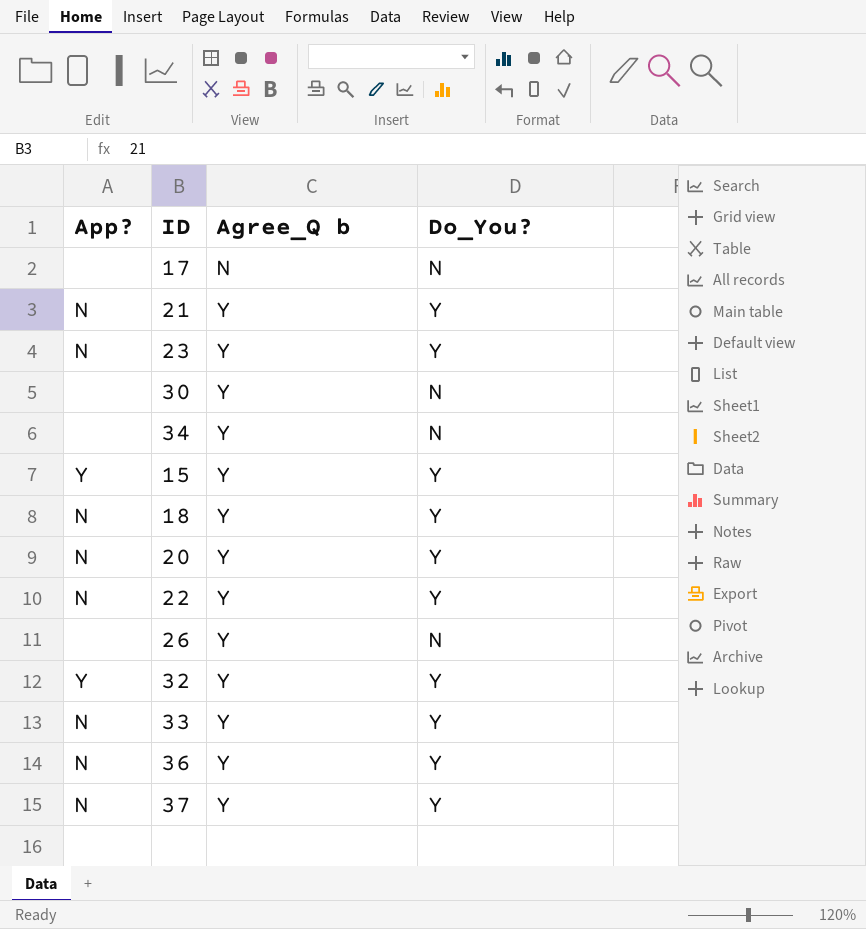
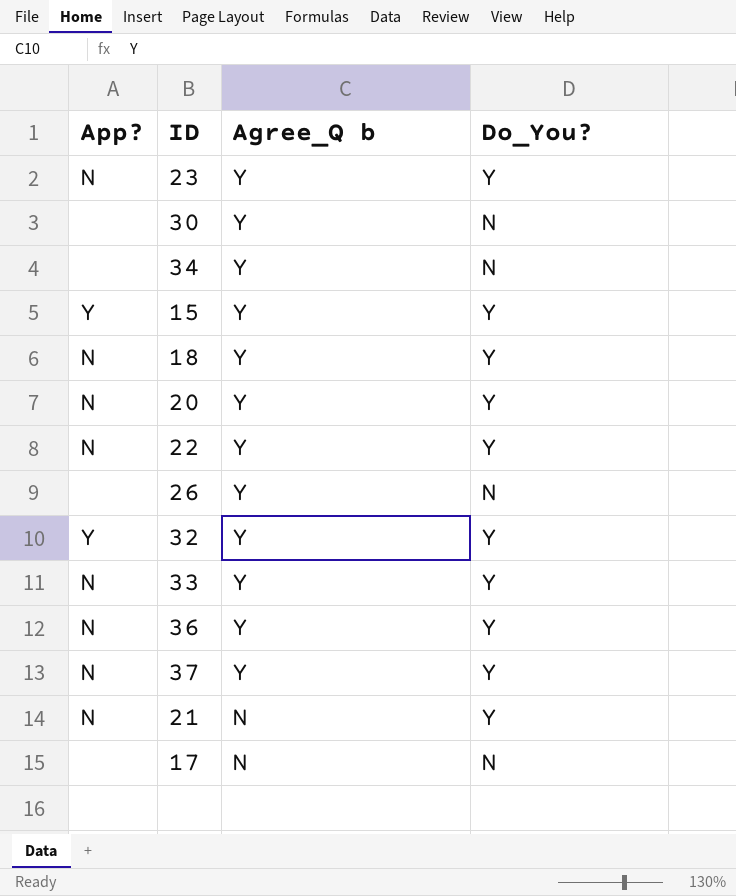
row order: Agree_Q b ascending -> Agree_Q b descending
21 | Agree_Q b: Y -> N

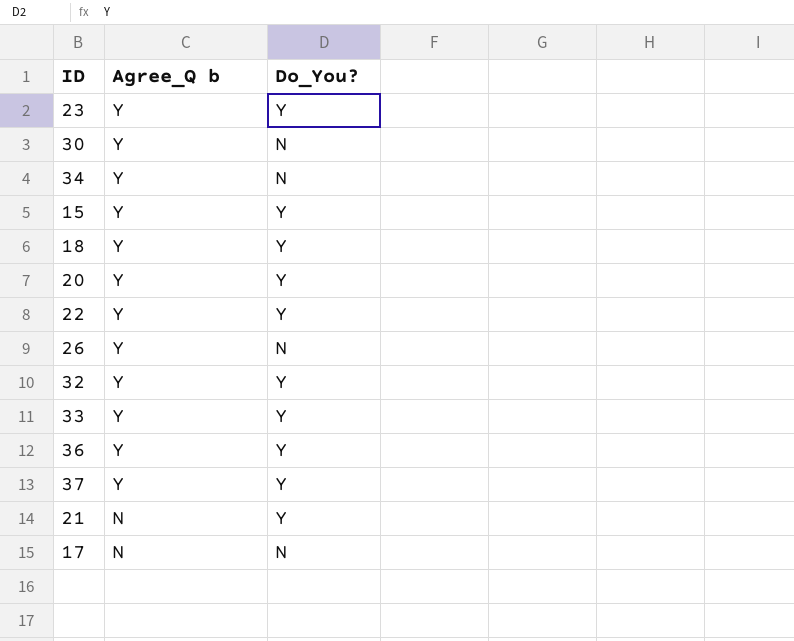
column App? | position: 1 -> none

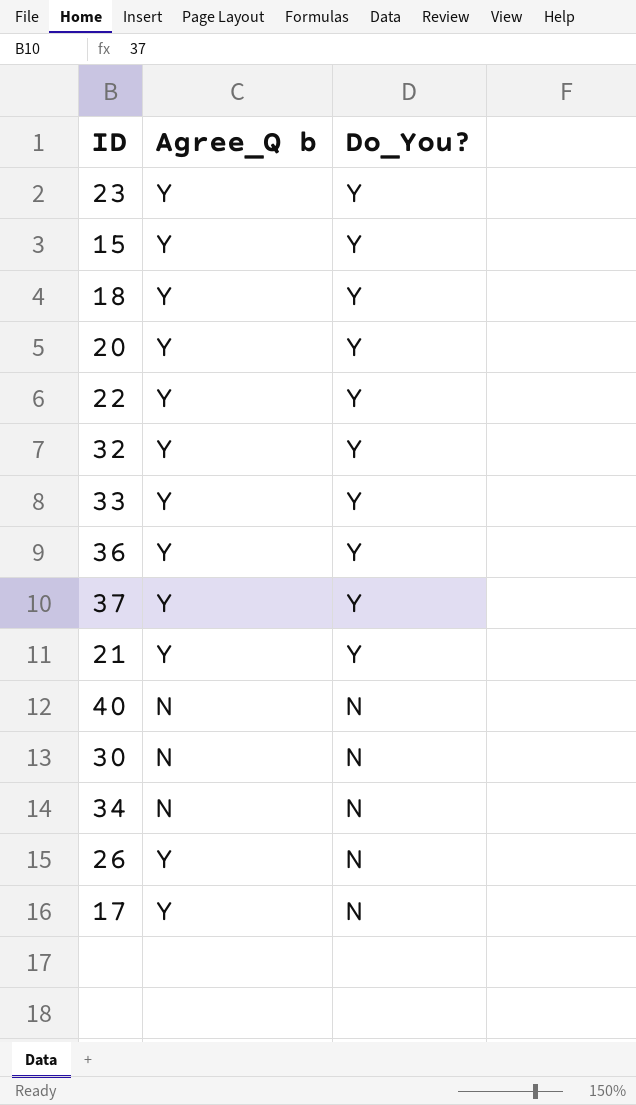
row order: Agree_Q b descending -> Do_You? descending
21 | Agree_Q b: N -> Y
row 40: none -> N | N
30 | Agree_Q b: Y -> N
34 | Agree_Q b: Y -> N
17 | Agree_Q b: N -> Y

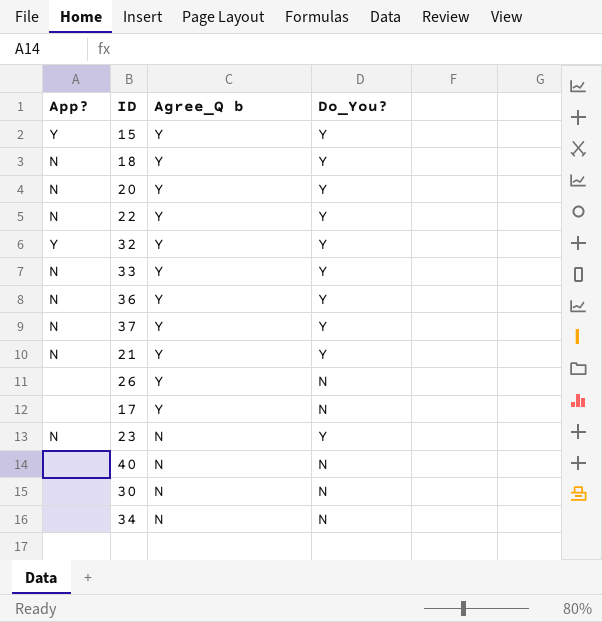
row order: Do_You? descending -> Agree_Q b descending
column App? | position: none -> 1
23 | Agree_Q b: Y -> N

